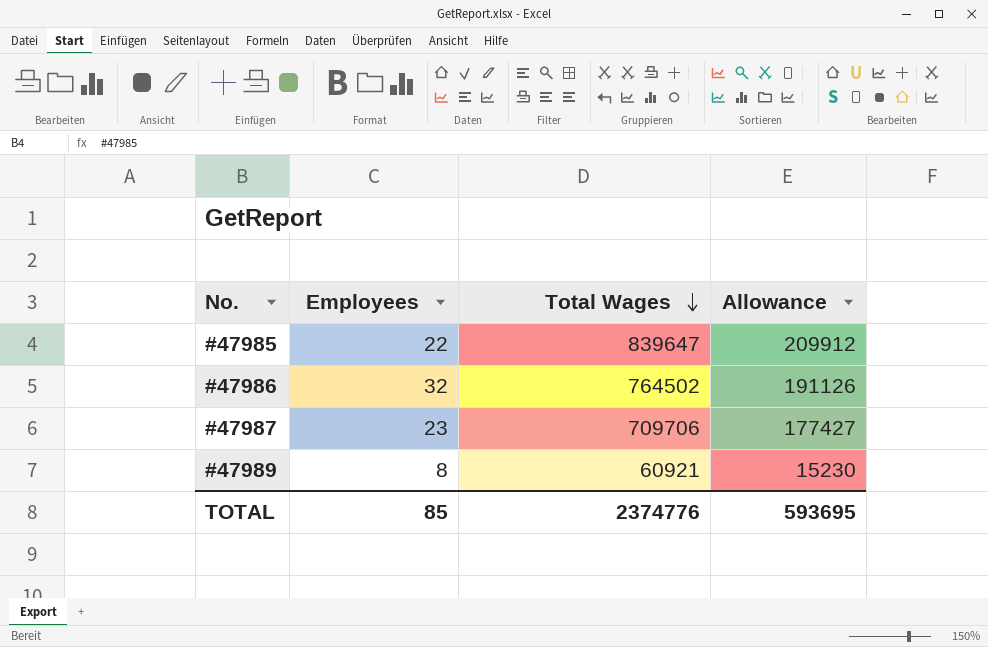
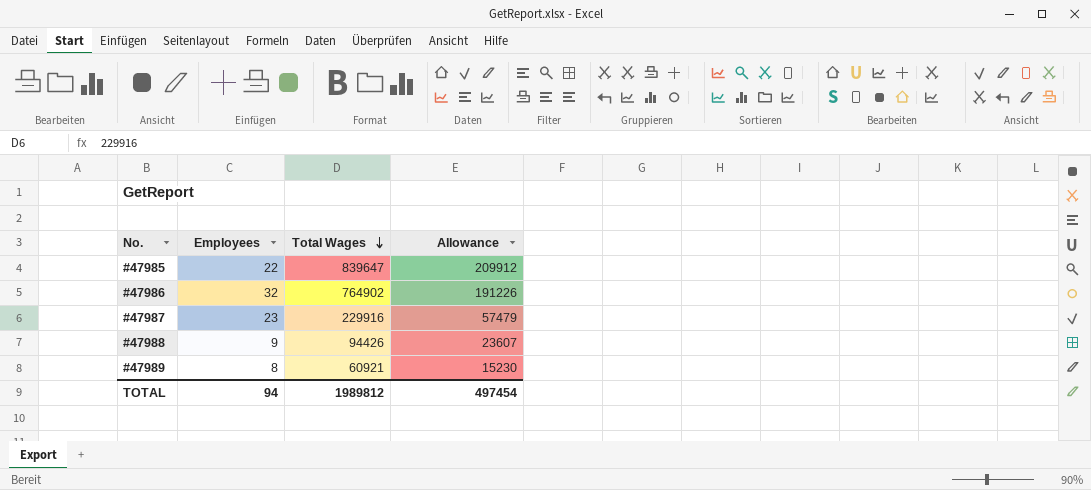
#47986 | Total Wages: 764502 -> 764902
#47986 | Allowance: 191126 -> 191226
#47987 | Total Wages: 709706 -> 229916
#47987 | Allowance: 177427 -> 57479
row #47988: none -> 9 | 94426 | 23607
TOTAL | Employees: 85 -> 94
TOTAL | Total Wages: 2374776 -> 1989812
TOTAL | Allowance: 593695 -> 497454

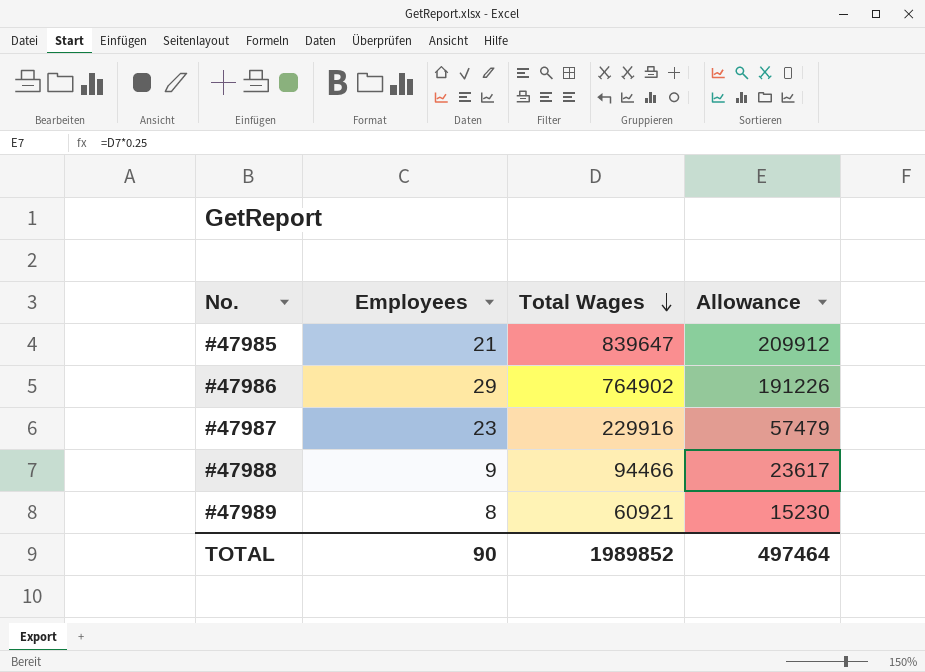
#47985 | Employees: 22 -> 21
#47986 | Employees: 32 -> 29
#47988 | Total Wages: 94426 -> 94466
#47988 | Allowance: 23607 -> 23617
TOTAL | Employees: 94 -> 90
TOTAL | Total Wages: 1989812 -> 1989852
TOTAL | Allowance: 497454 -> 497464

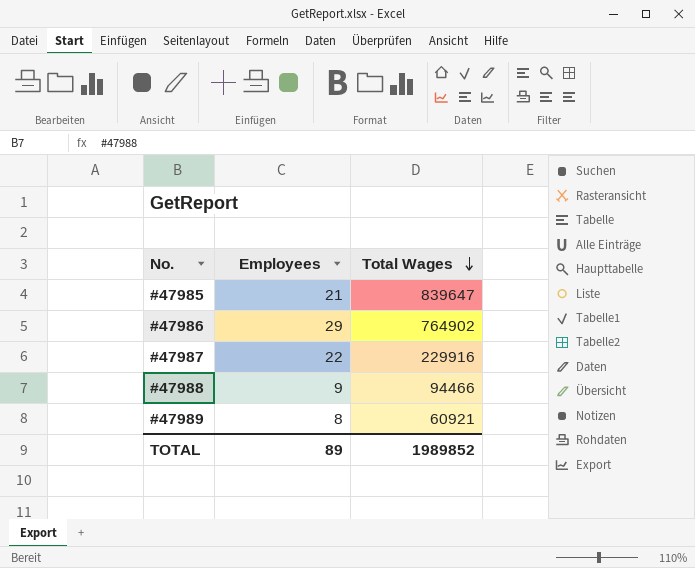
column Allowance | formula: [Total Wages] * 0.25 -> none
#47987 | Employees: 23 -> 22
TOTAL | Employees: 90 -> 89

